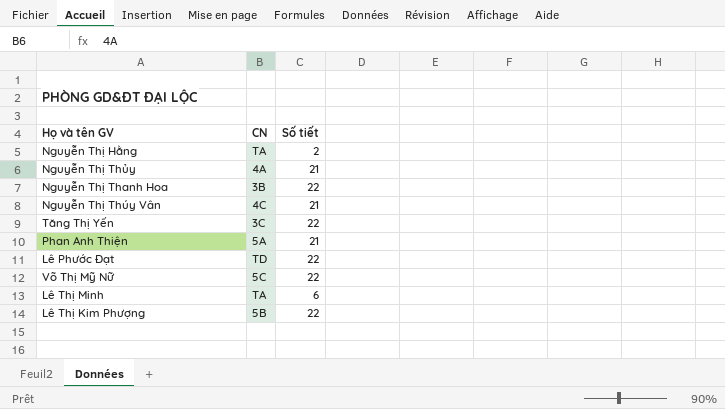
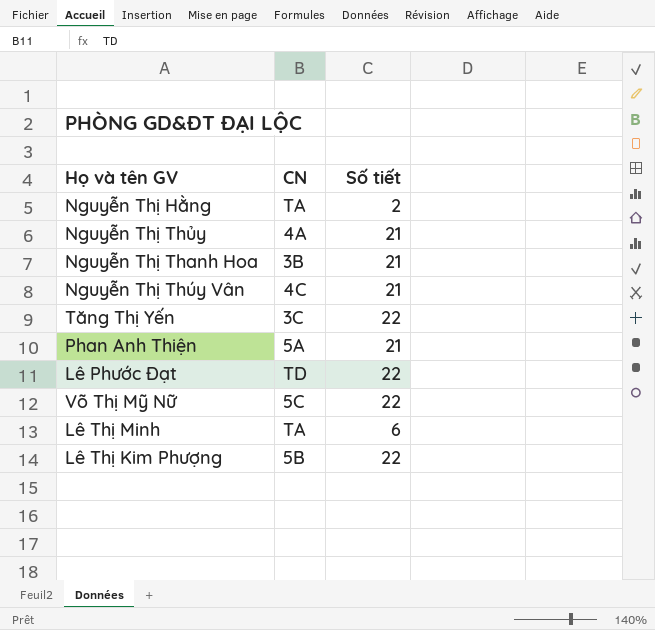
Nguyễn Thị Thanh Hoa | Số tiết: 22 -> 21

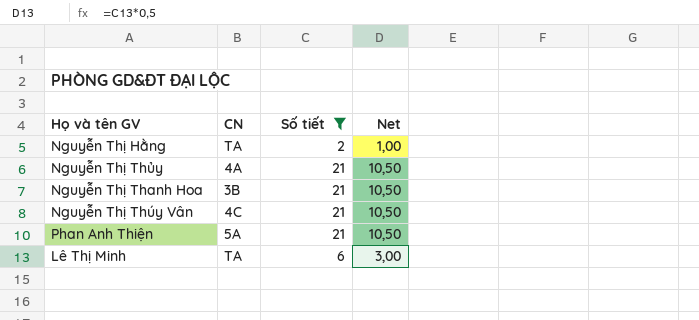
filter: none -> Số tiết != 22
column Net | formula: none -> [Số tiết] * 0,5

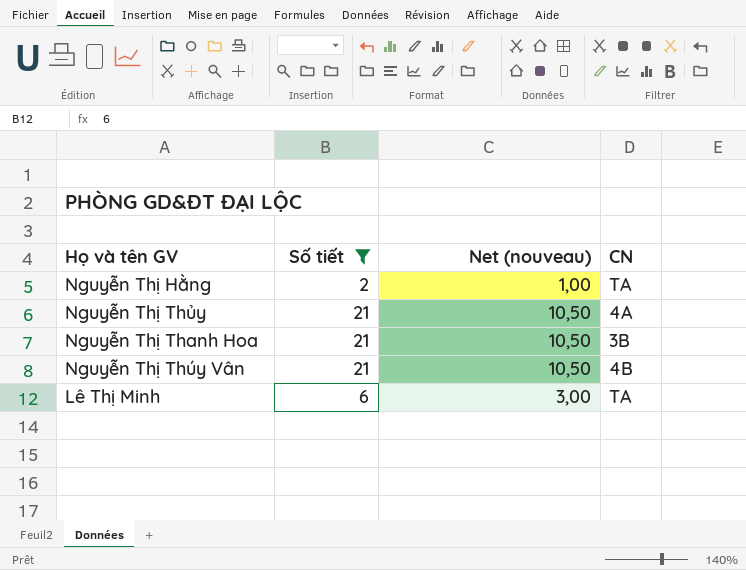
column name: Net -> Net (nouveau)
column CN | position: 2 -> 4
row Phan Anh Thiện: 5A | 21 | 10,50 -> none
Nguyễn Thị Thúy Vân | CN: 4C -> 4B

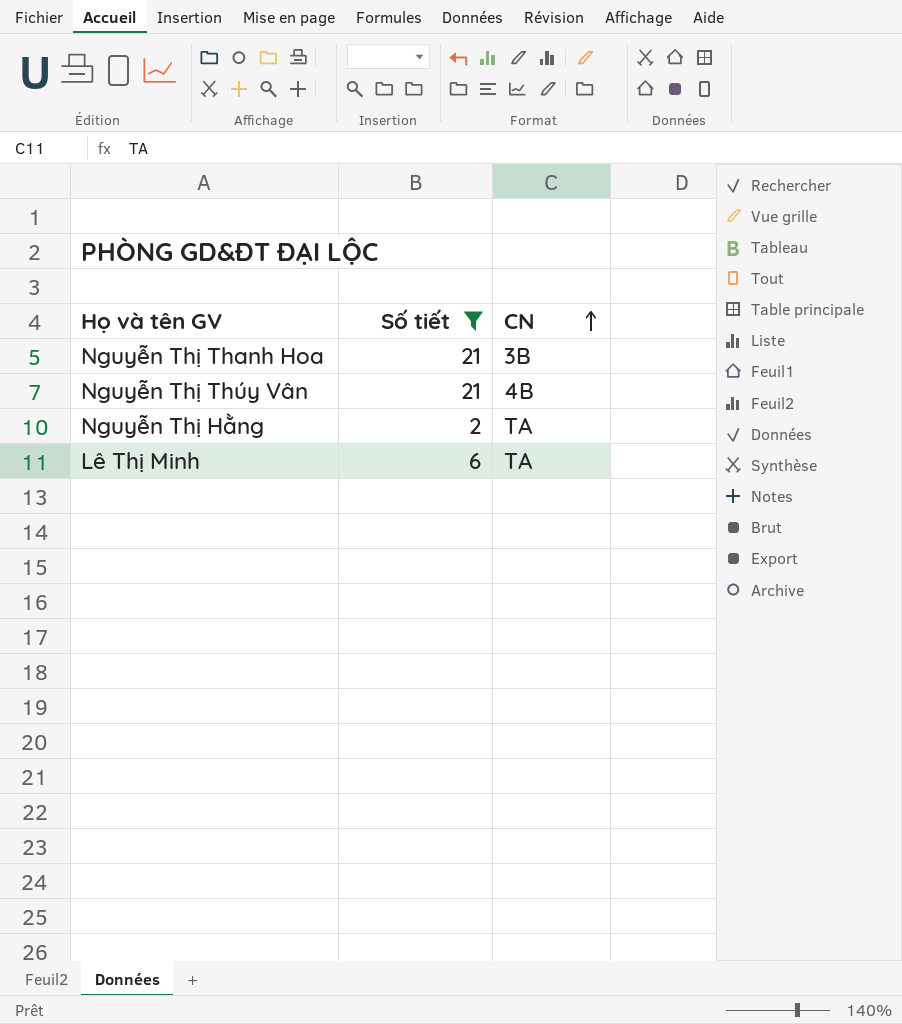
row order: none -> CN ascending
column Net (nouveau) | formula: [Số tiết] * 0,5 -> none
row Nguyễn Thị Thủy: 21 | 10,50 | 4A -> none

